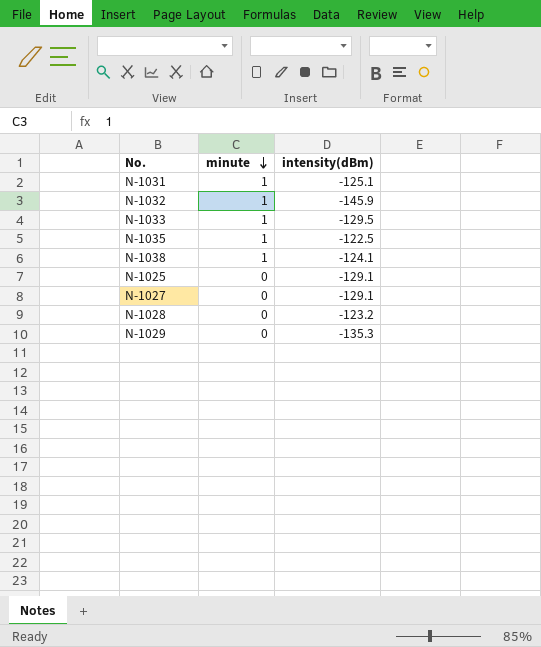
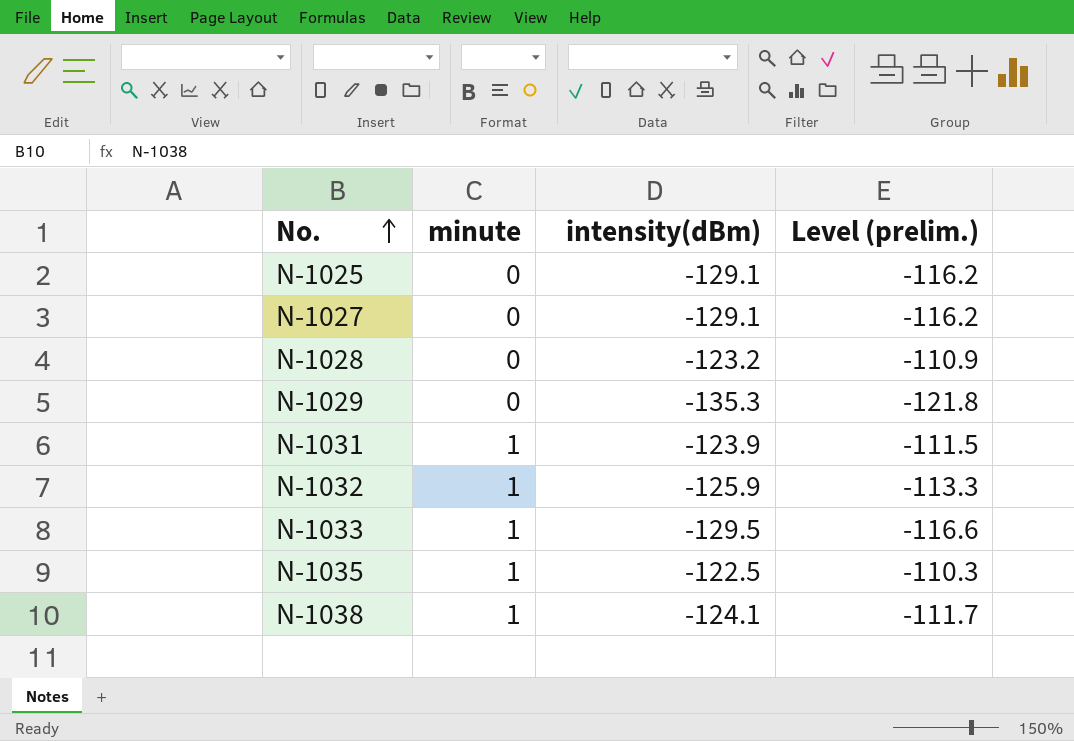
row order: minute descending -> No. ascending
column Level (prelim.) | formula: none -> [intensity(dBm)] * 0.9
N-1031 | intensity(dBm): -125.1 -> -123.9
N-1032 | intensity(dBm): -145.9 -> -125.9

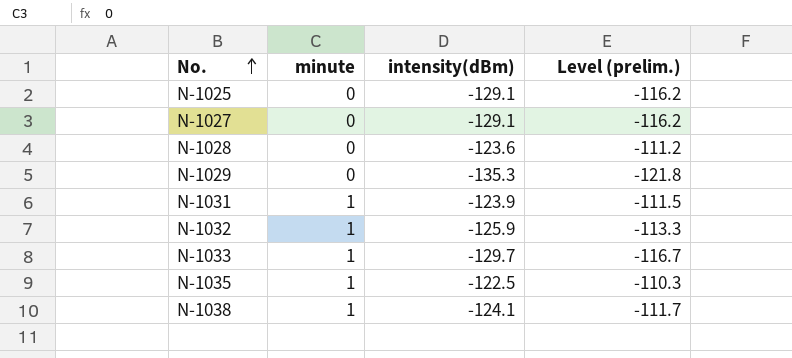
N-1028 | intensity(dBm): -123.2 -> -123.6
N-1028 | Level (prelim.): -110.9 -> -111.2
N-1033 | intensity(dBm): -129.5 -> -129.7
N-1033 | Level (prelim.): -116.6 -> -116.7

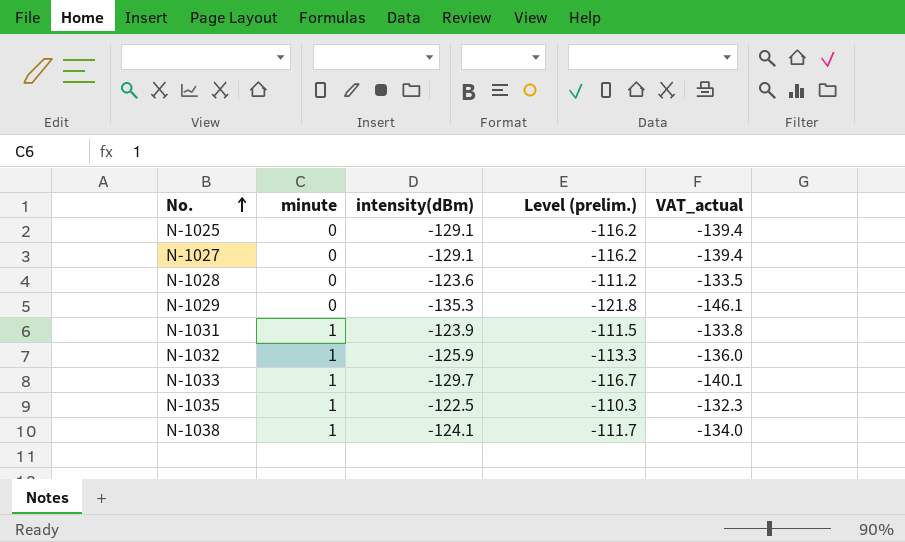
column VAT_actual | formula: none -> [intensity(dBm)] * 1.08

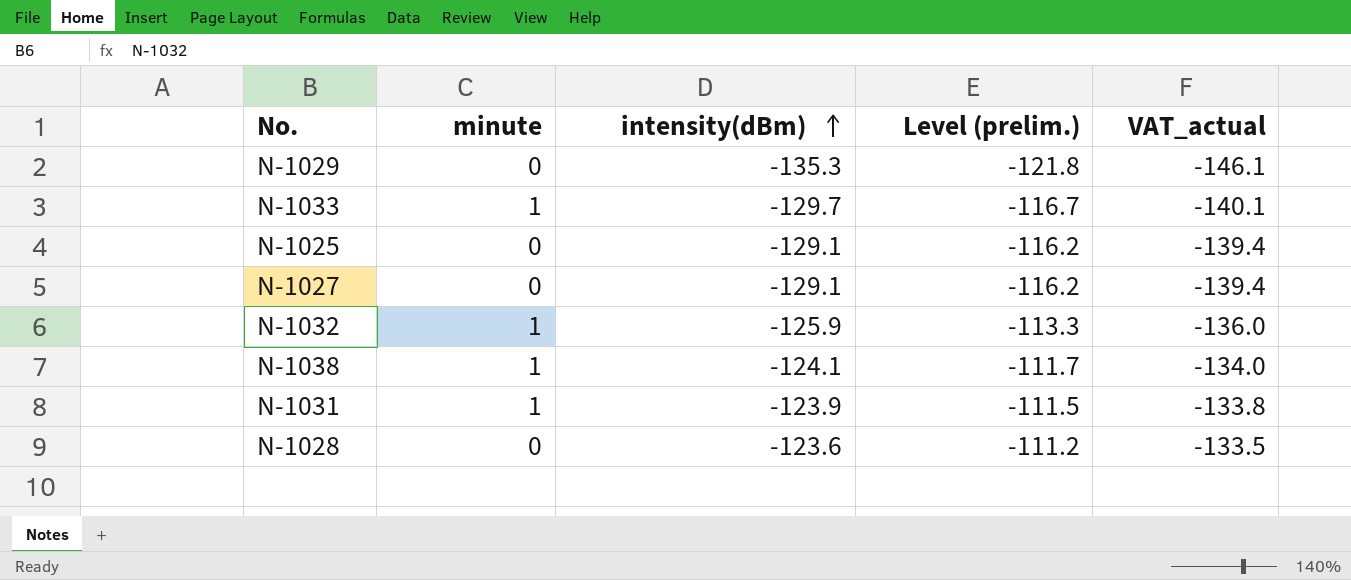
row order: No. ascending -> intensity(dBm) ascending
row N-1035: 1 | -122.5 | -110.3 | -132.3 -> none

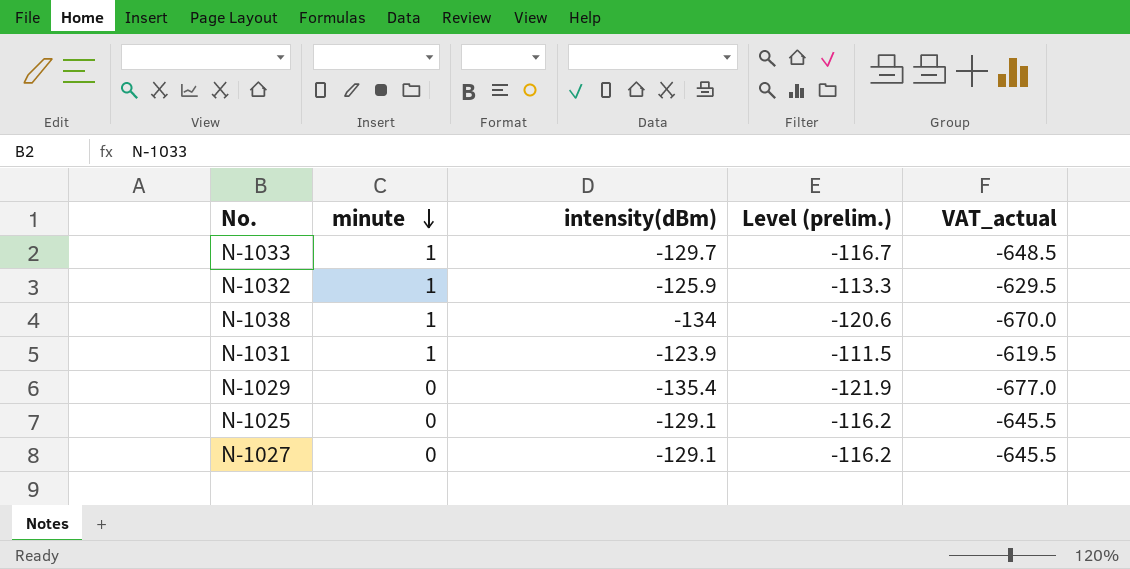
row order: intensity(dBm) ascending -> minute descending
column VAT_actual | formula: [intensity(dBm)] * 1.08 -> [intensity(dBm)] * 5
row N-1028: 0 | -123.6 | -111.2 | -133.5 -> none
N-1038 | intensity(dBm): -124.1 -> -134
N-1038 | Level (prelim.): -111.7 -> -120.6
N-1029 | intensity(dBm): -135.3 -> -135.4
N-1029 | Level (prelim.): -121.8 -> -121.9

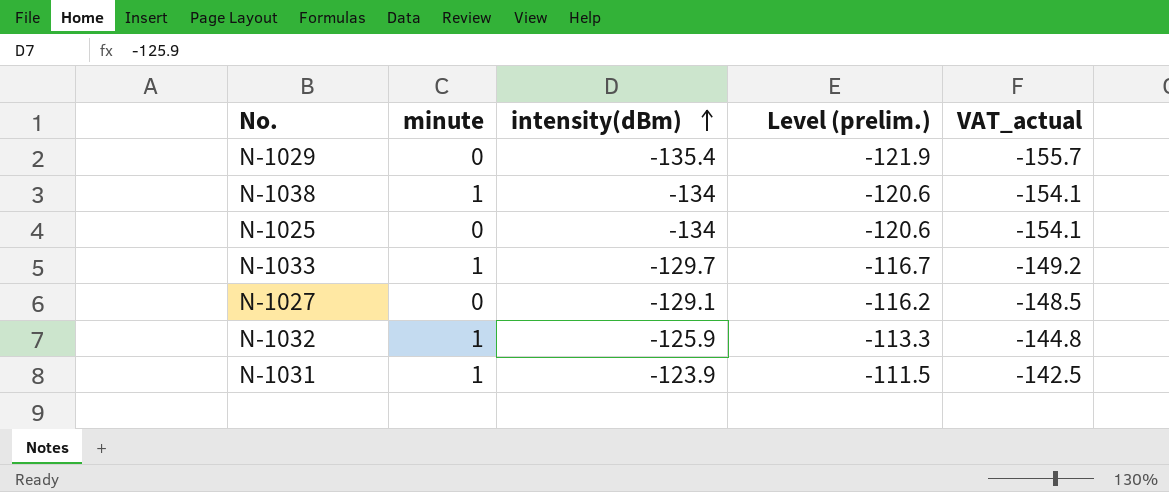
row order: minute descending -> intensity(dBm) ascending
column VAT_actual | formula: [intensity(dBm)] * 5 -> [intensity(dBm)] * 1.15
N-1025 | intensity(dBm): -129.1 -> -134
N-1025 | Level (prelim.): -116.2 -> -120.6

